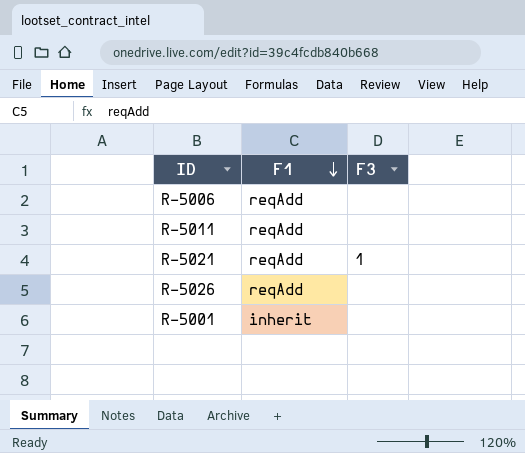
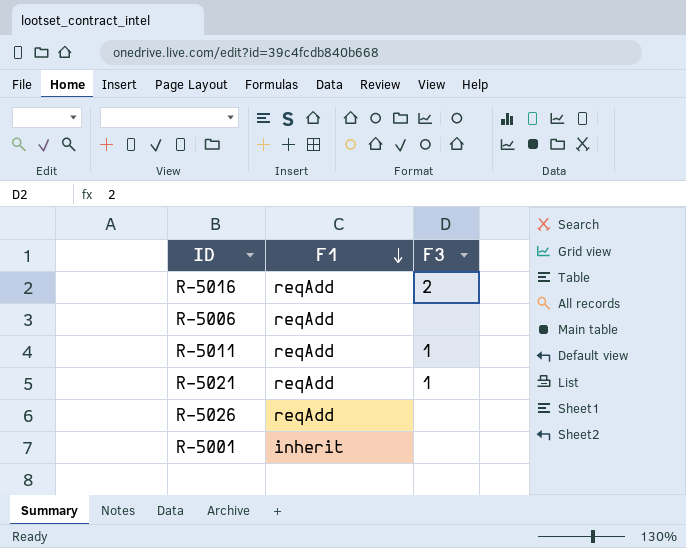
row R-5016: none -> reqAdd | 2
R-5011 | F3: none -> 1

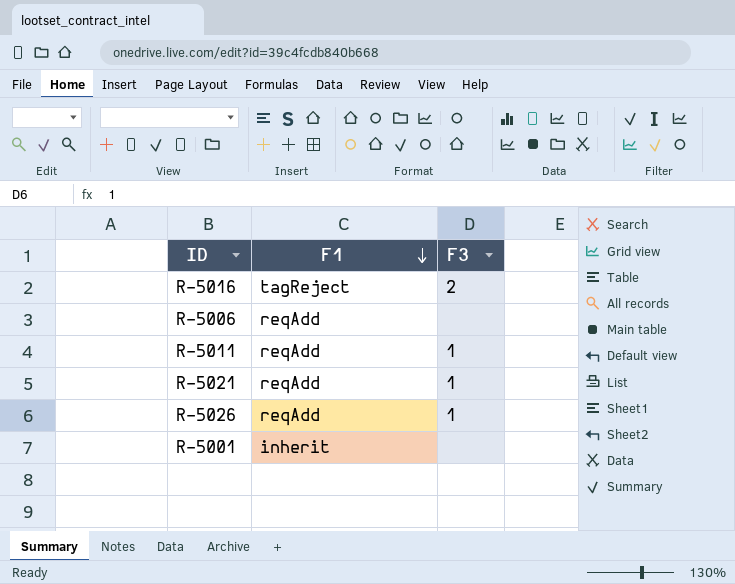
R-5016 | F1: reqAdd -> tagReject
R-5026 | F3: none -> 1

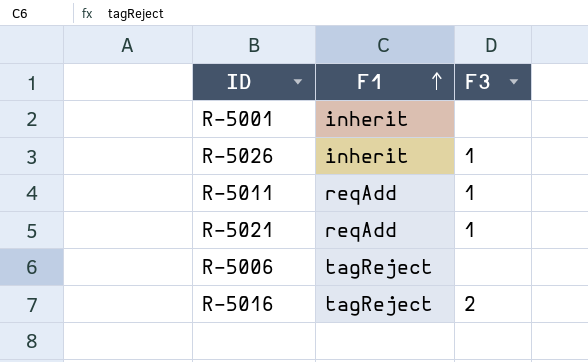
row order: F1 descending -> F1 ascending
R-5026 | F1: reqAdd -> inherit
R-5006 | F1: reqAdd -> tagReject

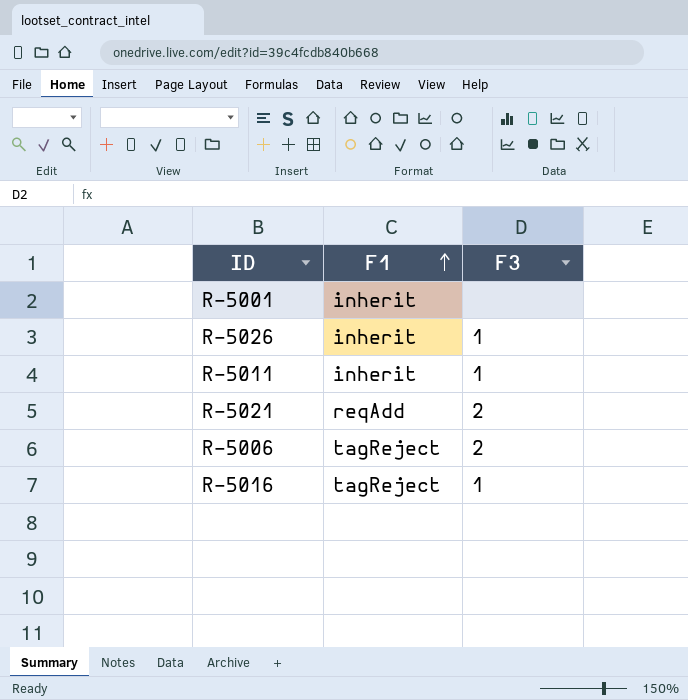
R-5011 | F1: reqAdd -> inherit
R-5021 | F3: 1 -> 2
R-5006 | F3: none -> 2
R-5016 | F3: 2 -> 1

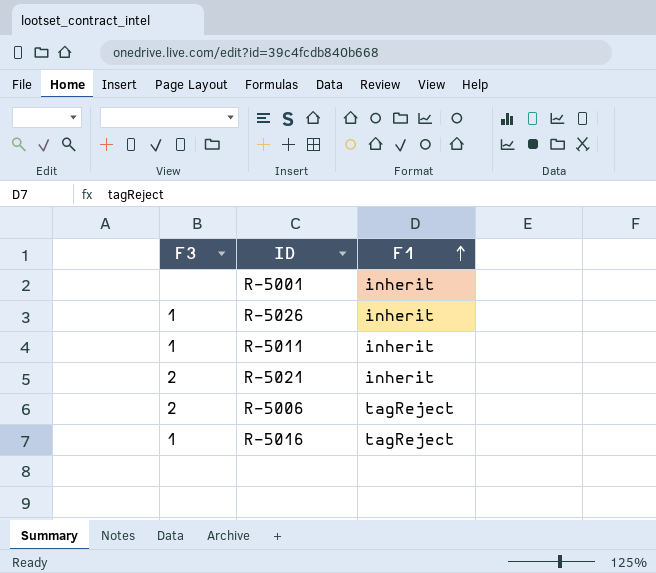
column F3 | position: 3 -> 1
R-5021 | F1: reqAdd -> inherit

